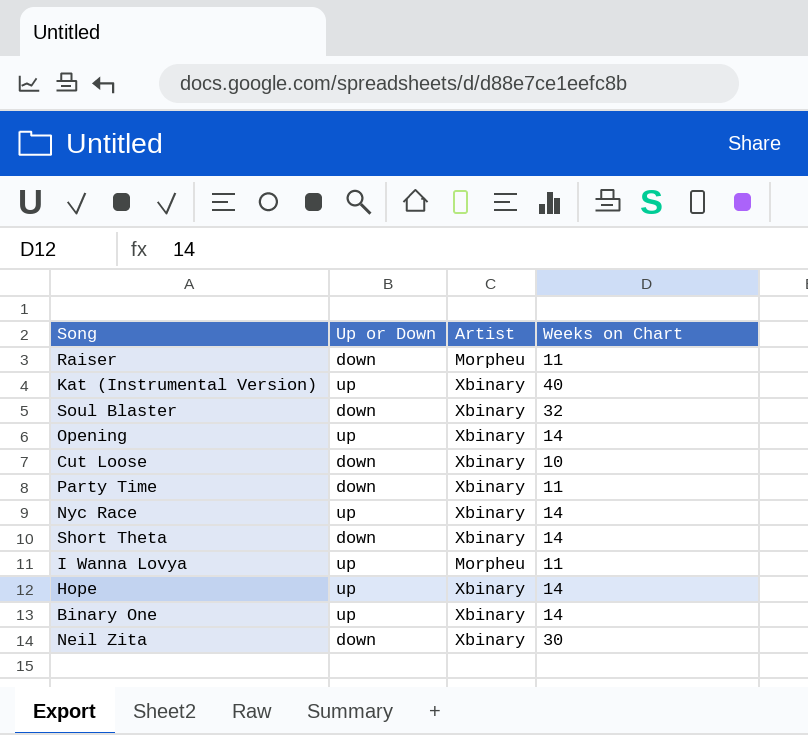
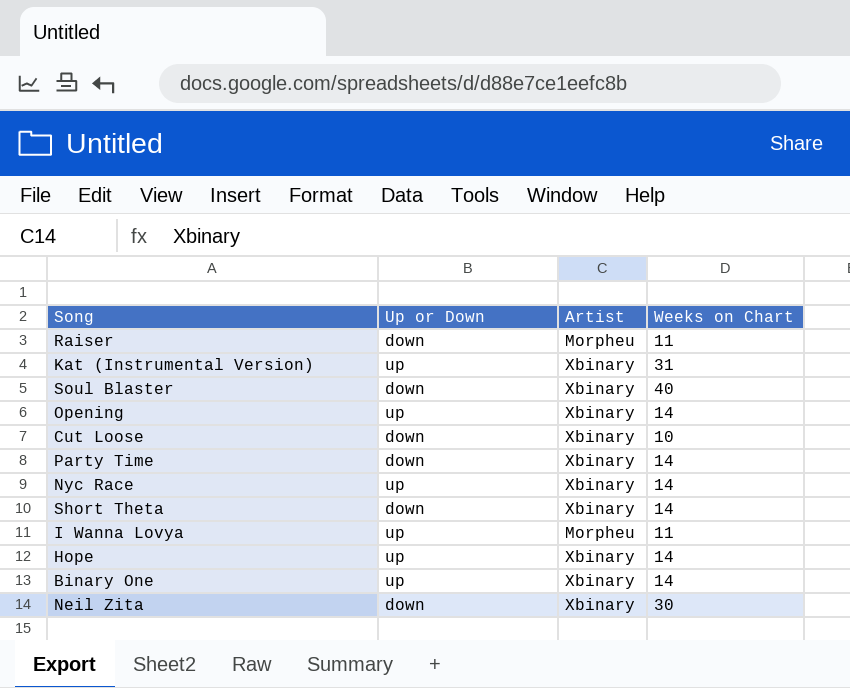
Kat (Instrumental Version) | Weeks on Chart: 40 -> 31
Soul Blaster | Weeks on Chart: 32 -> 40
Party Time | Weeks on Chart: 11 -> 14

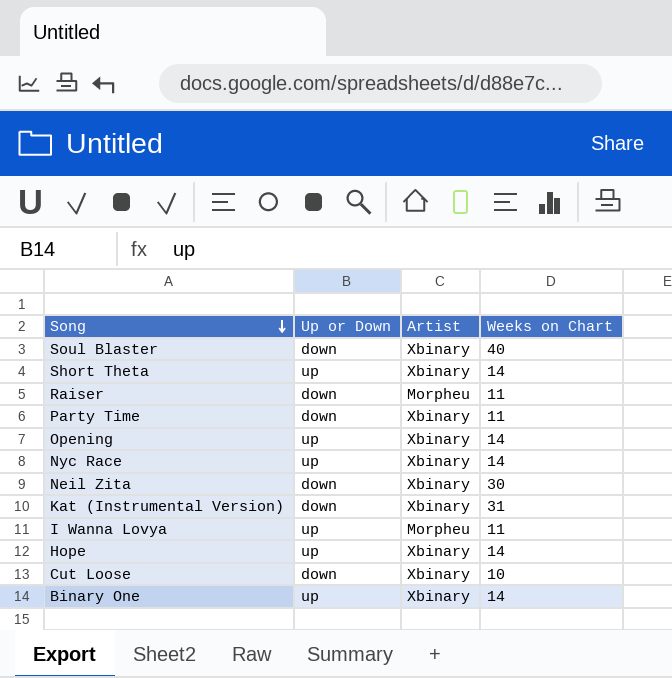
row order: none -> Song descending
Short Theta | Up or Down: down -> up
Party Time | Weeks on Chart: 14 -> 11
Kat (Instrumental Version) | Up or Down: up -> down

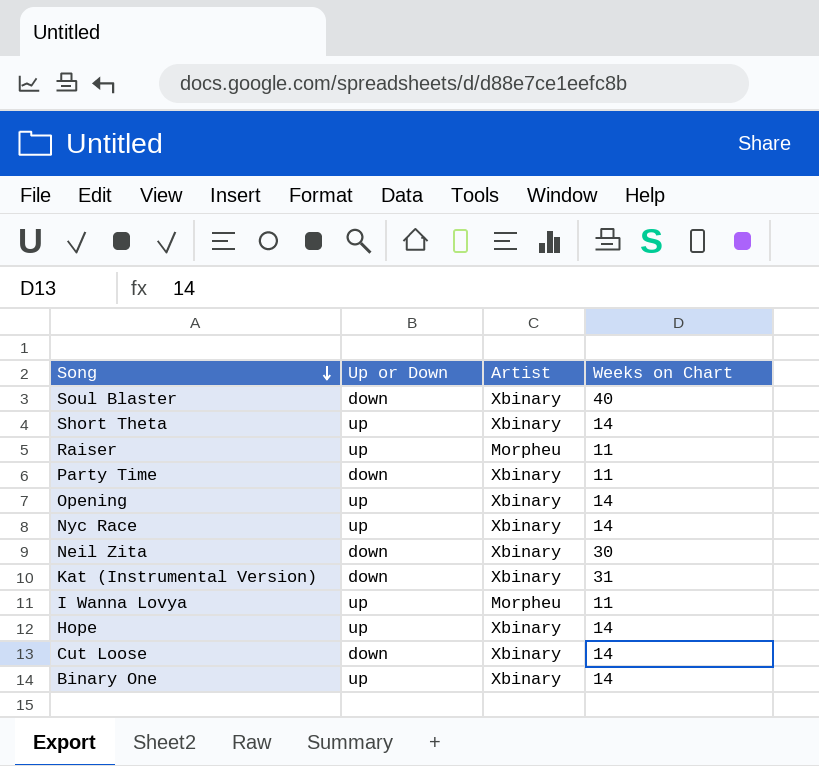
Raiser | Up or Down: down -> up
Cut Loose | Weeks on Chart: 10 -> 14

